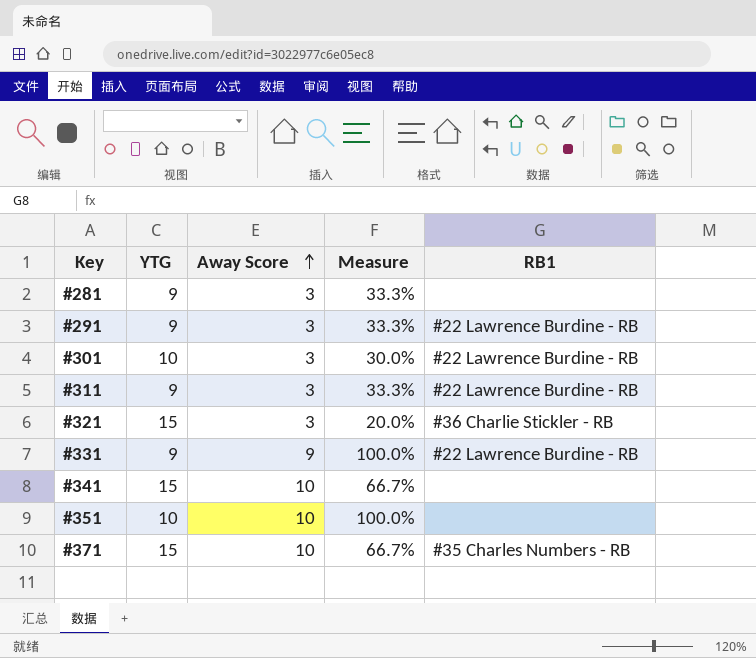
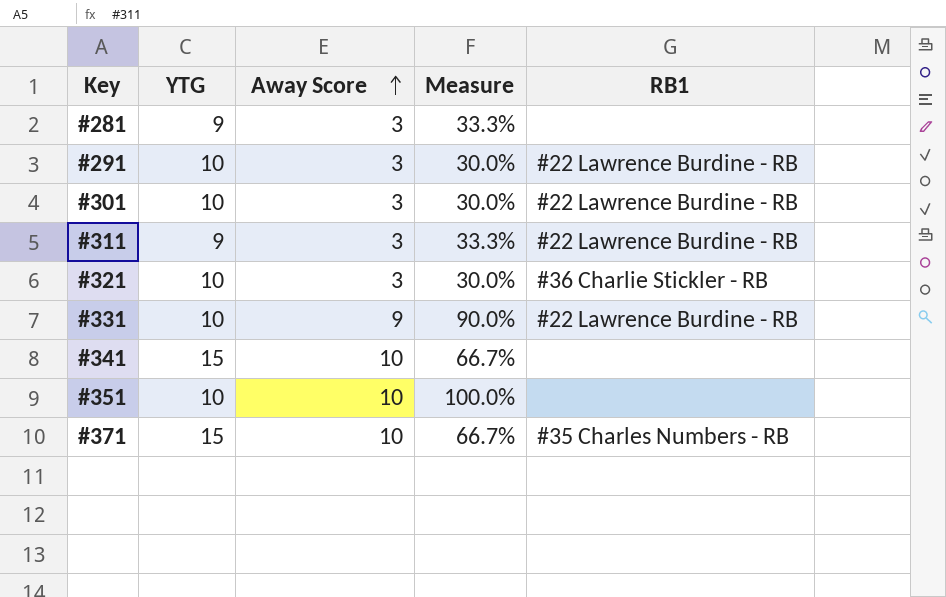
#291 | YTG: 9 -> 10
#291 | Measure: 33.3% -> 30.0%
#321 | YTG: 15 -> 10
#321 | Measure: 20.0% -> 30.0%
#331 | YTG: 9 -> 10
#331 | Measure: 100.0% -> 90.0%

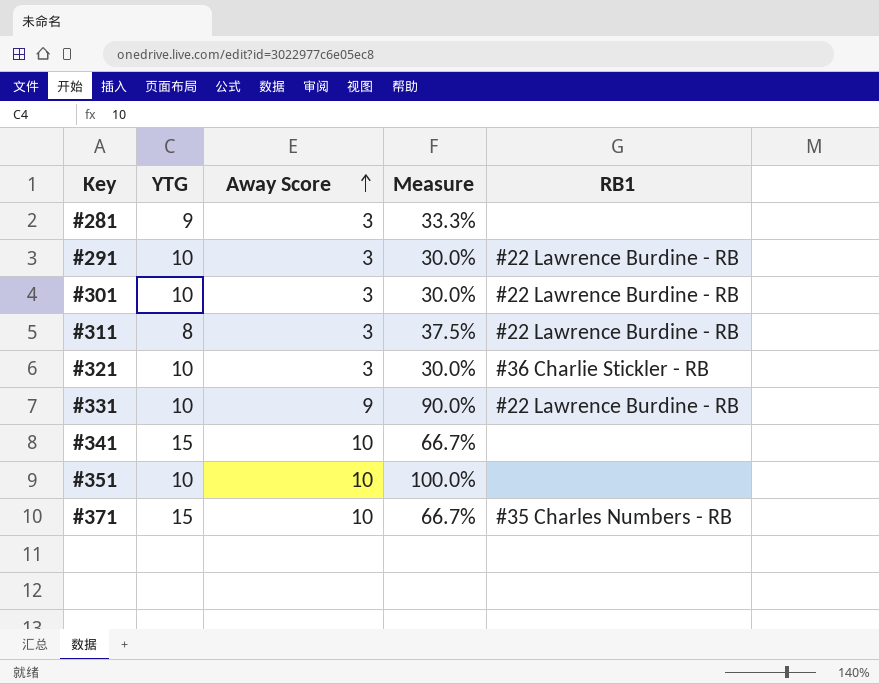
#311 | YTG: 9 -> 8
#311 | Measure: 33.3% -> 37.5%

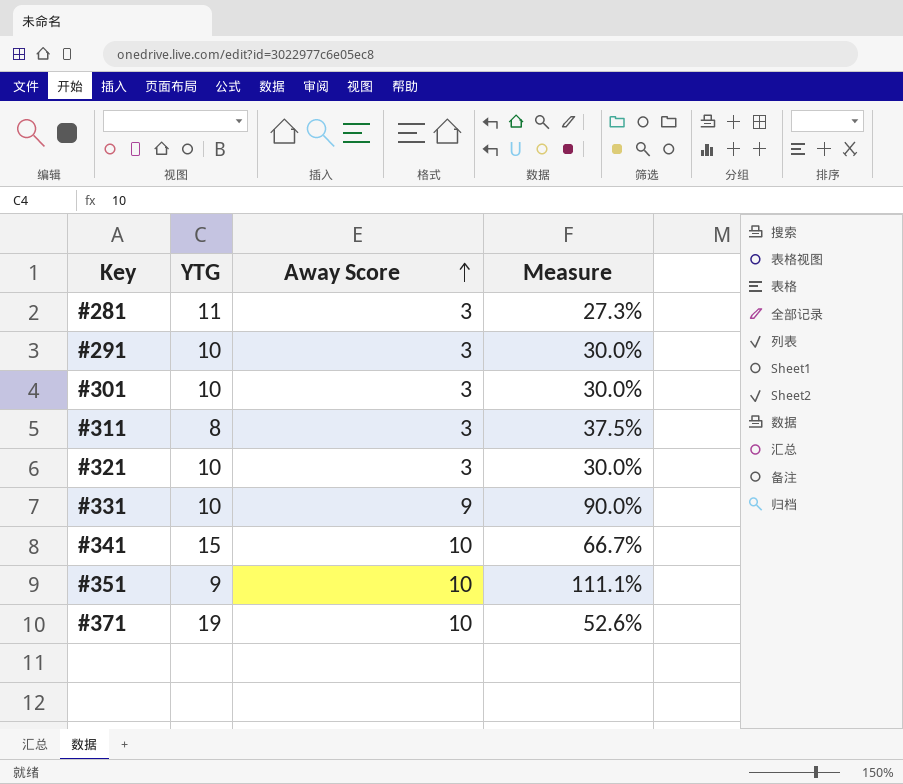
column RB1 | position: 5 -> none
#281 | YTG: 9 -> 11
#281 | Measure: 33.3% -> 27.3%
#351 | YTG: 10 -> 9
#351 | Measure: 100.0% -> 111.1%
#371 | YTG: 15 -> 19
#371 | Measure: 66.7% -> 52.6%

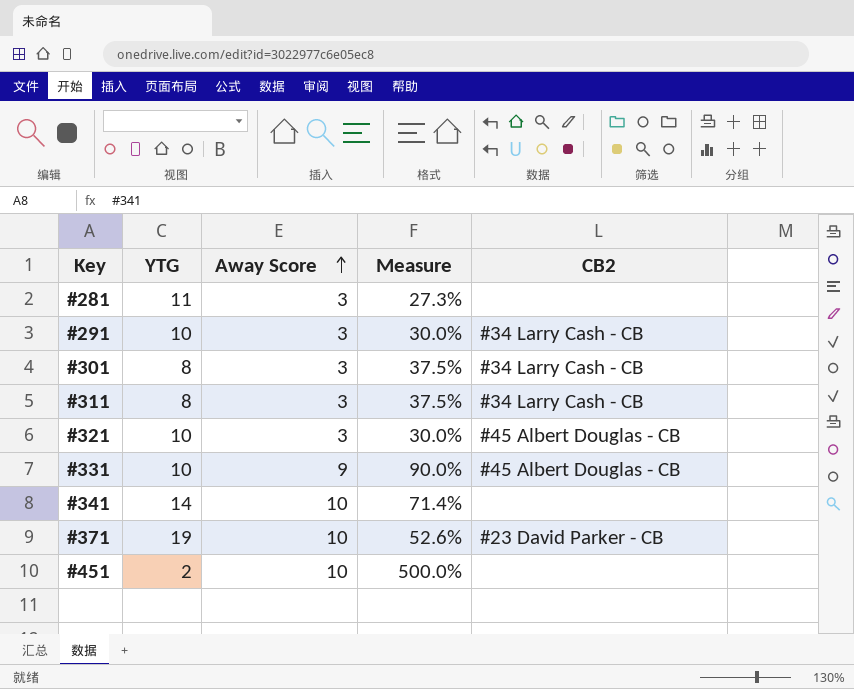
column CB2 | position: none -> 5
row #351: 9 | 10 | 111.1% -> none
#301 | YTG: 10 -> 8
#301 | Measure: 30.0% -> 37.5%
#341 | YTG: 15 -> 14
#341 | Measure: 66.7% -> 71.4%
row #451: none -> 2 | 10 | 500.0% | none

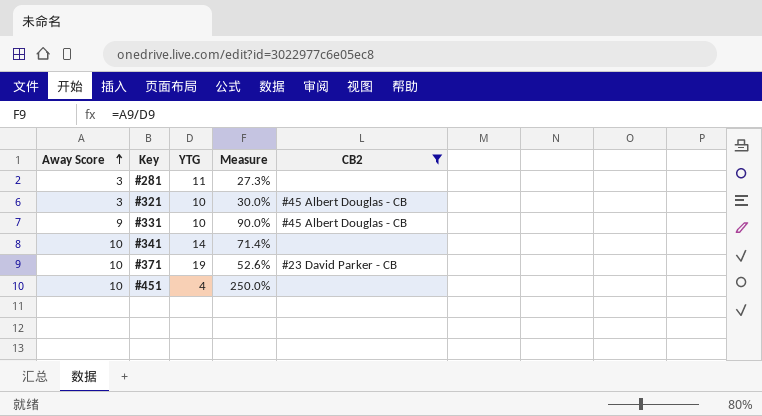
filter: none -> CB2 != #34 Larry Cash - CB
column Away Score | position: 3 -> 1
#451 | YTG: 2 -> 4
#451 | Measure: 500.0% -> 250.0%

